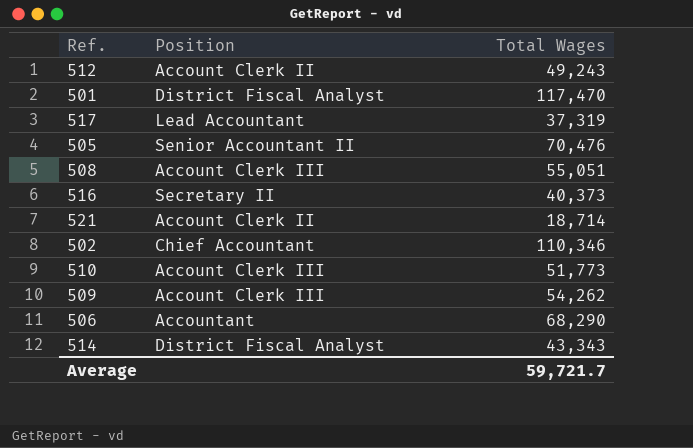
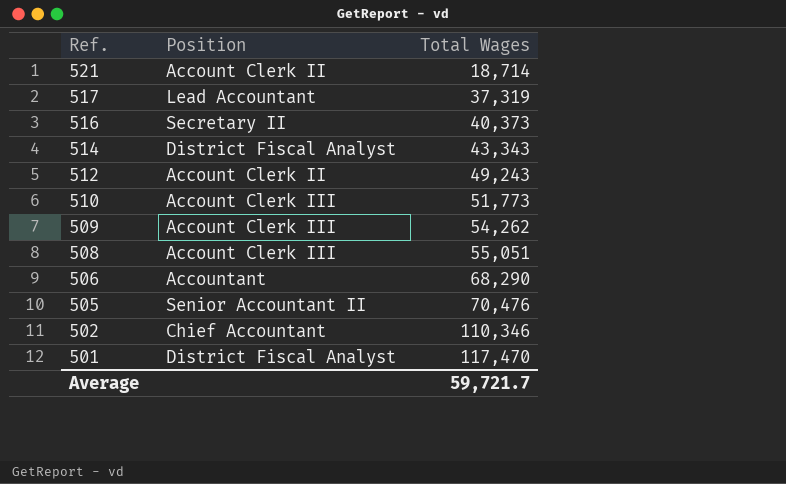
row order: none -> Ref. descending

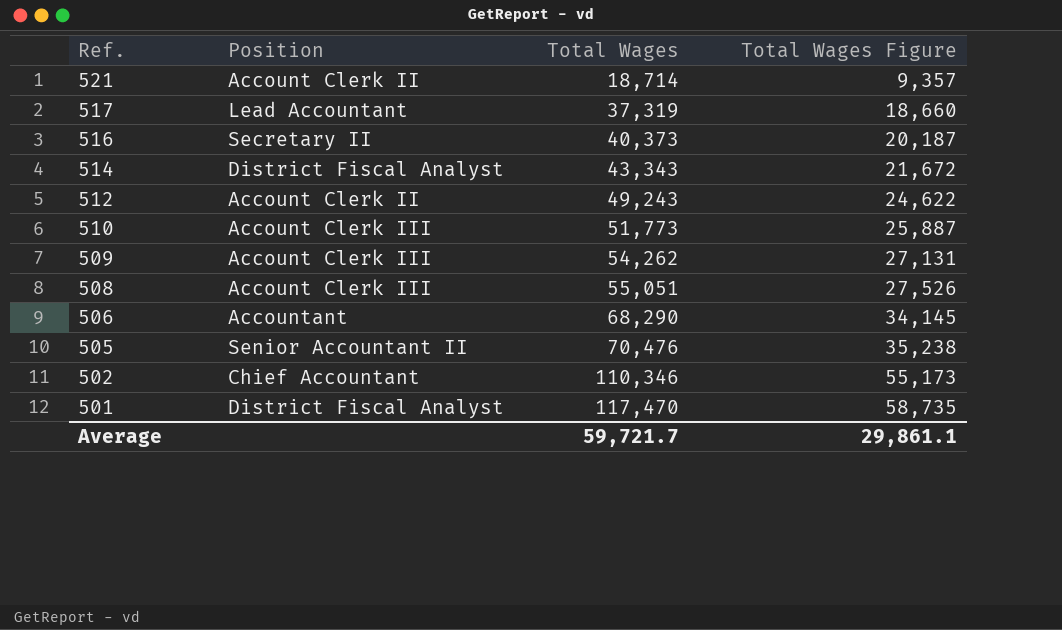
column Total Wages Figure | formula: none -> [Total Wages] * 0.5

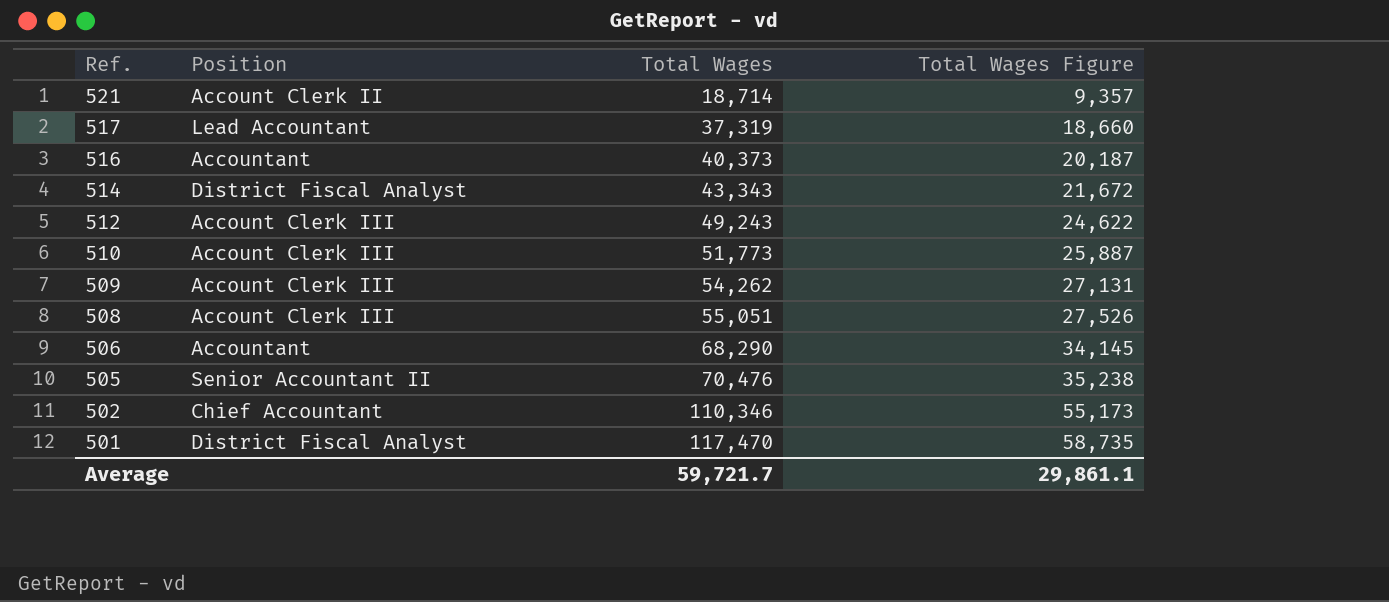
516 | Position: Secretary II -> Accountant
512 | Position: Account Clerk II -> Account Clerk III

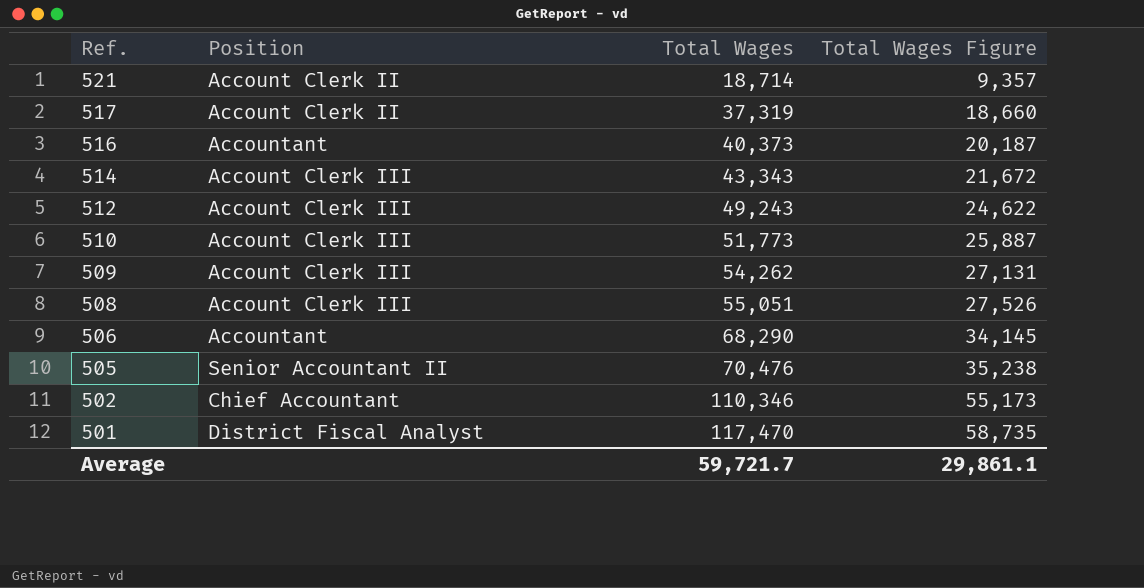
517 | Position: Lead Accountant -> Account Clerk II
514 | Position: District Fiscal Analyst -> Account Clerk III

